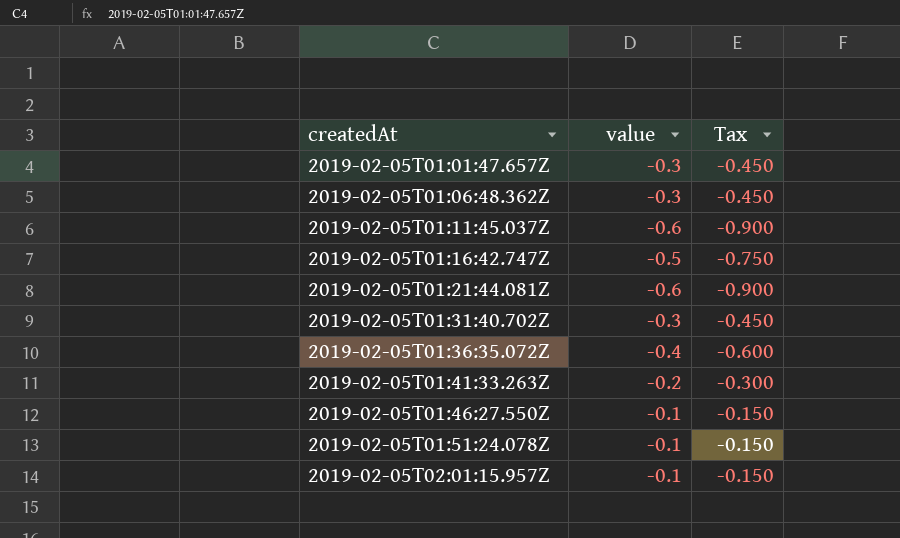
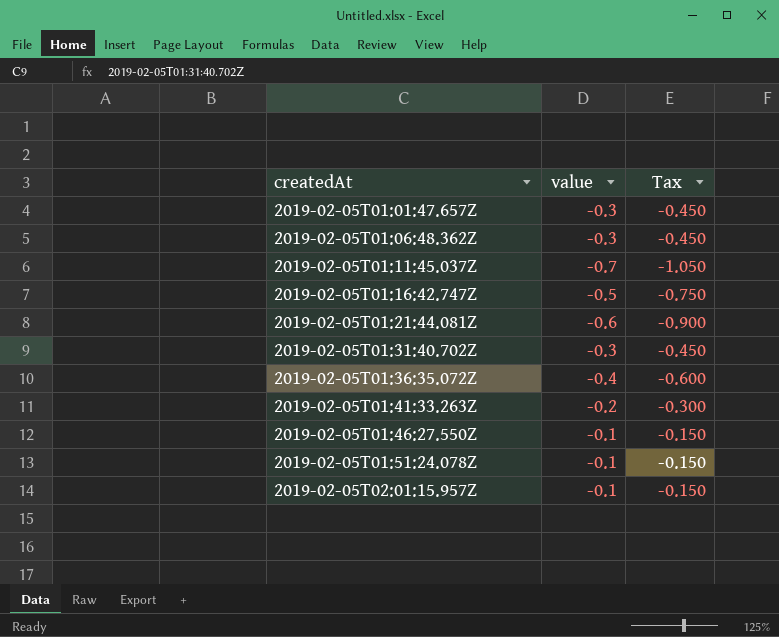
2019-02-05T01:11:45.037Z | value: -0.6 -> -0.7
2019-02-05T01:11:45.037Z | Tax: -0.900 -> -1.050

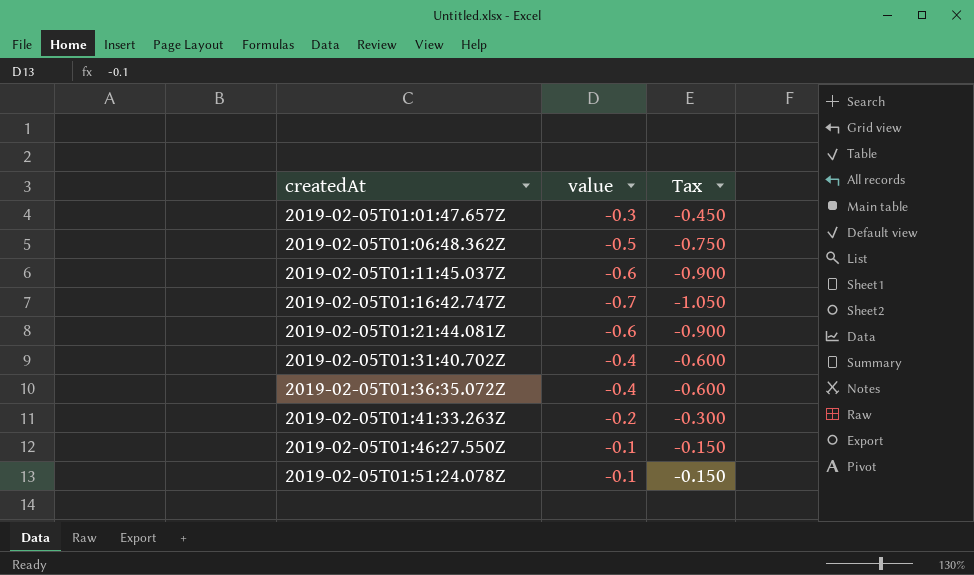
row 2019-02-05T02:01:15.957Z: -0.1 | -0.150 -> none
2019-02-05T01:06:48.362Z | value: -0.3 -> -0.5
2019-02-05T01:06:48.362Z | Tax: -0.450 -> -0.750
2019-02-05T01:11:45.037Z | value: -0.7 -> -0.6
2019-02-05T01:11:45.037Z | Tax: -1.050 -> -0.900
2019-02-05T01:16:42.747Z | value: -0.5 -> -0.7
2019-02-05T01:16:42.747Z | Tax: -0.750 -> -1.050
2019-02-05T01:31:40.702Z | value: -0.3 -> -0.4
2019-02-05T01:31:40.702Z | Tax: -0.450 -> -0.600

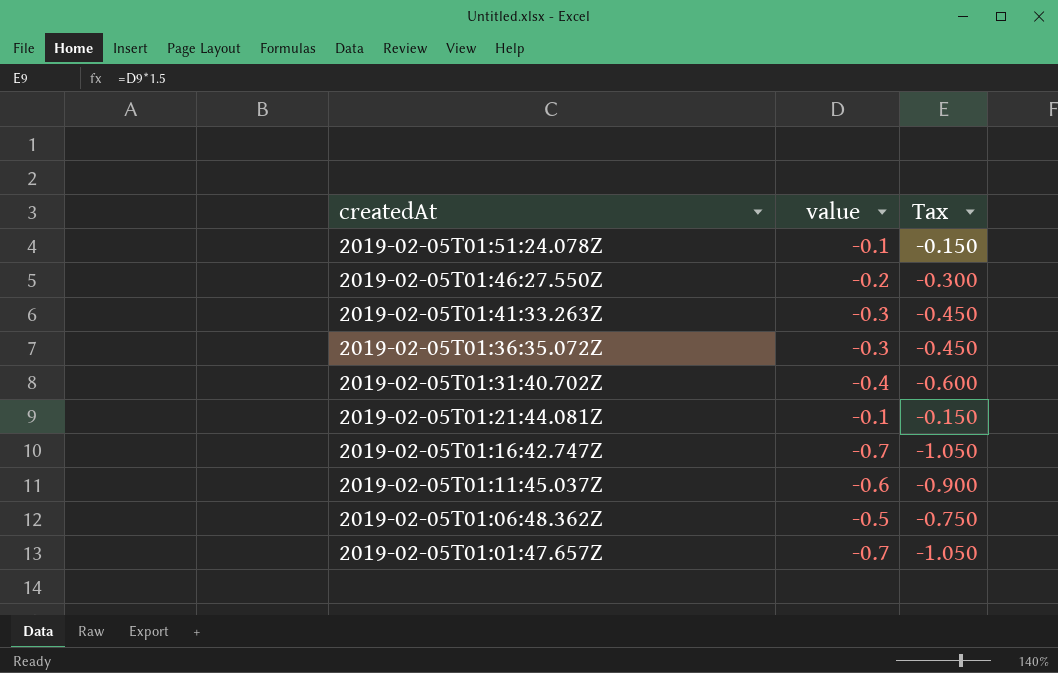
row order: createdAt ascending -> createdAt descending
2019-02-05T01:46:27.550Z | value: -0.1 -> -0.2
2019-02-05T01:46:27.550Z | Tax: -0.150 -> -0.300
2019-02-05T01:41:33.263Z | value: -0.2 -> -0.3
2019-02-05T01:41:33.263Z | Tax: -0.300 -> -0.450
2019-02-05T01:36:35.072Z | value: -0.4 -> -0.3
2019-02-05T01:36:35.072Z | Tax: -0.600 -> -0.450
2019-02-05T01:21:44.081Z | value: -0.6 -> -0.1
2019-02-05T01:21:44.081Z | Tax: -0.900 -> -0.150
2019-02-05T01:01:47.657Z | value: -0.3 -> -0.7
2019-02-05T01:01:47.657Z | Tax: -0.450 -> -1.050

